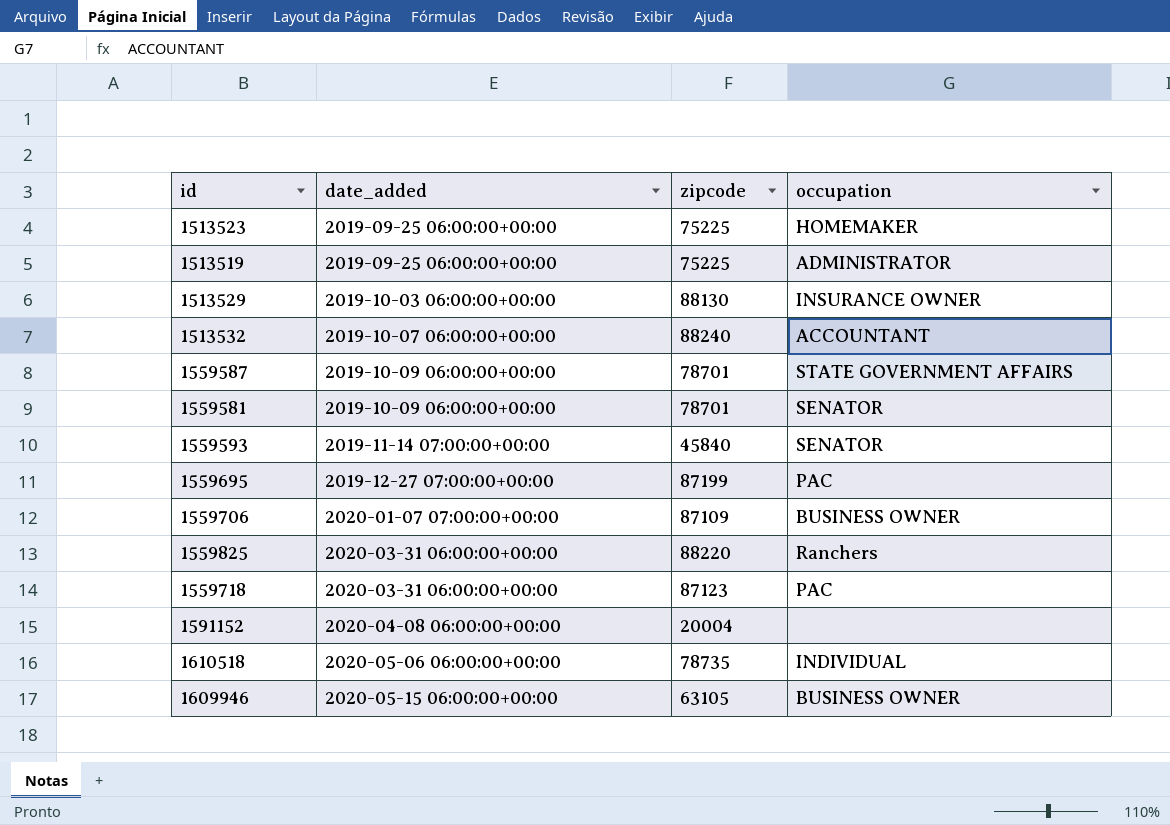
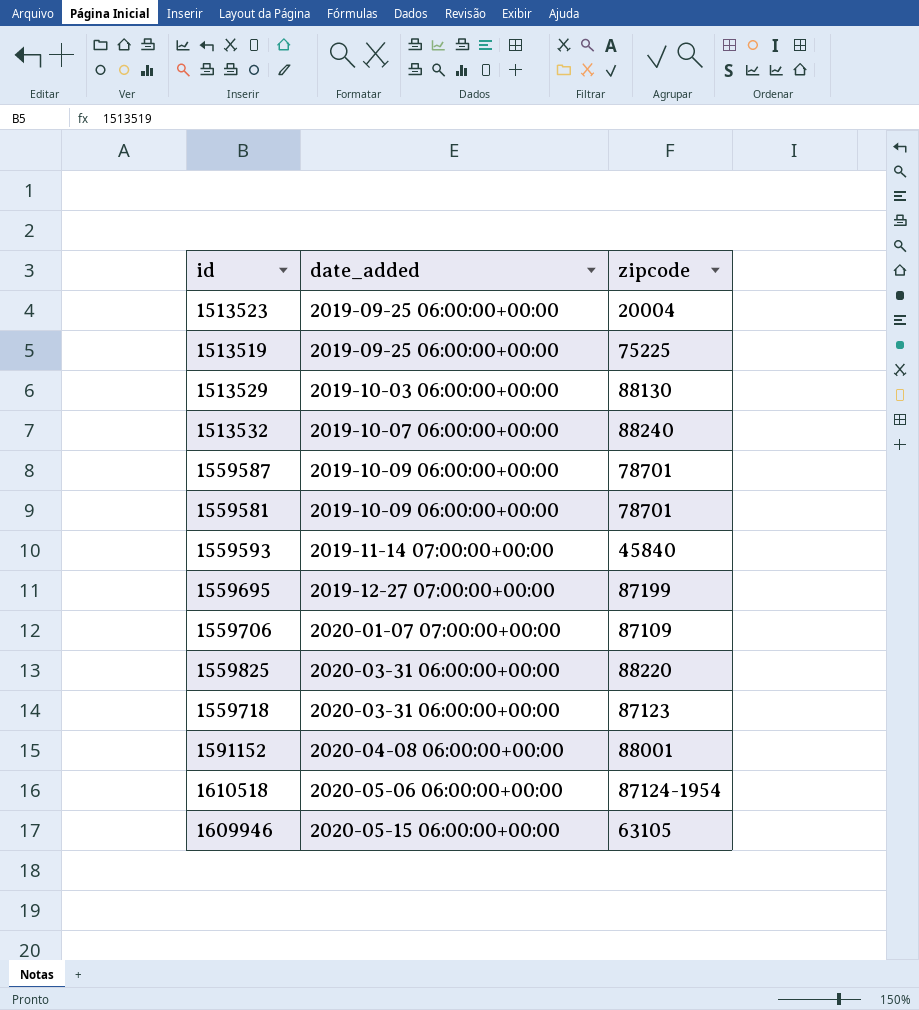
column occupation | position: 4 -> none
1513523 | zipcode: 75225 -> 20004
1591152 | zipcode: 20004 -> 88001
1610518 | zipcode: 78735 -> 87124-1954

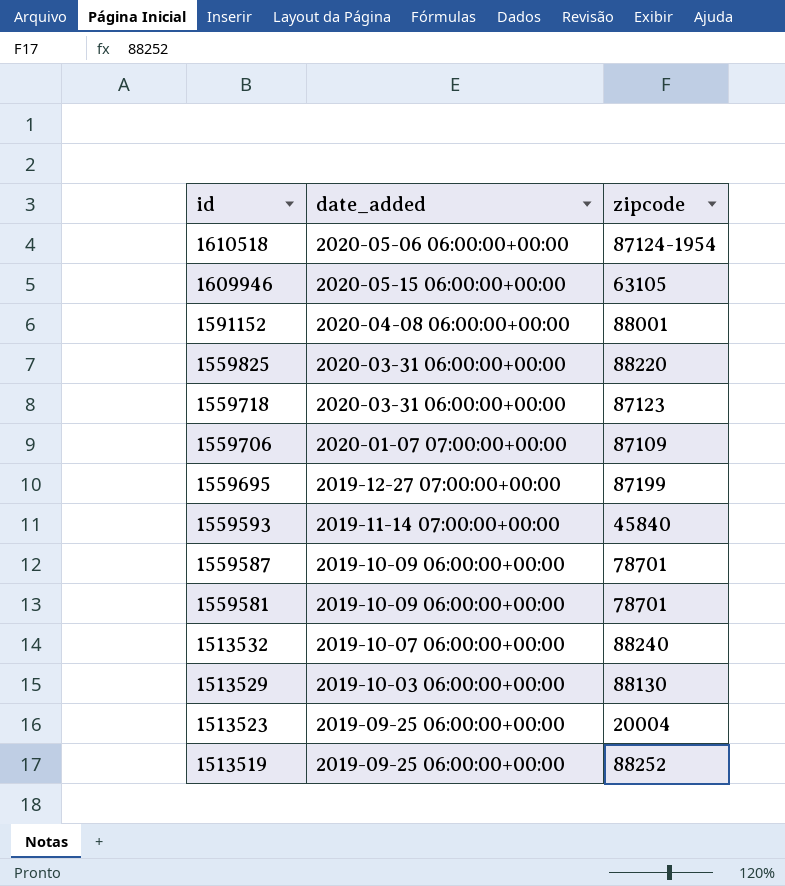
row order: date_added ascending -> id descending
1513519 | zipcode: 75225 -> 88252

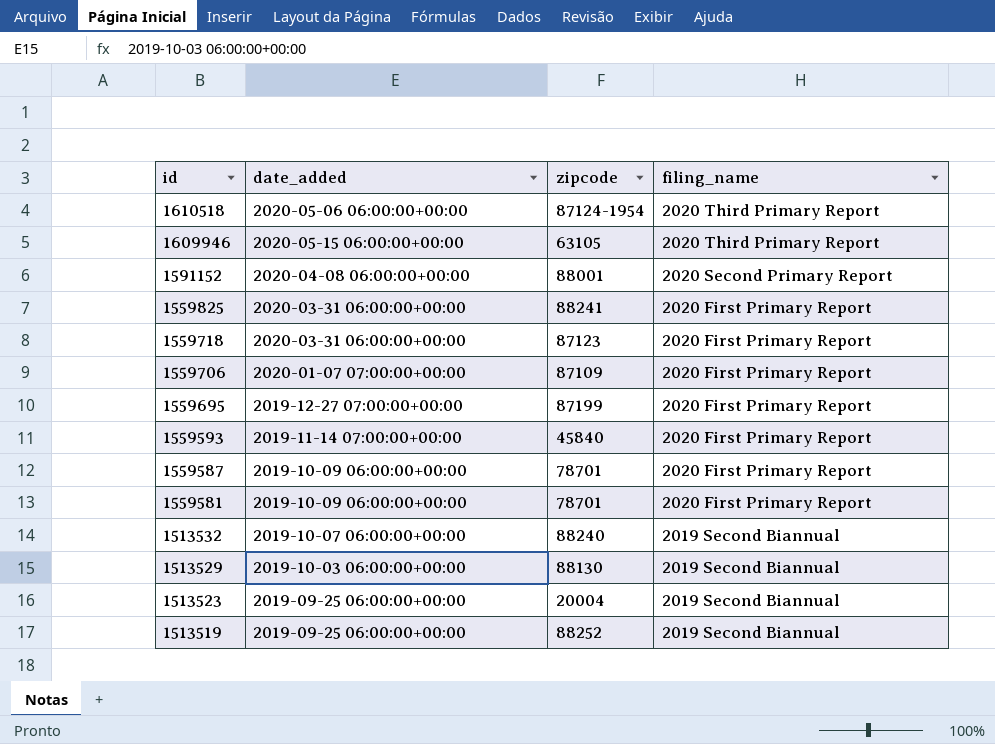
column filing_name | position: none -> 4
1559825 | zipcode: 88220 -> 88241

